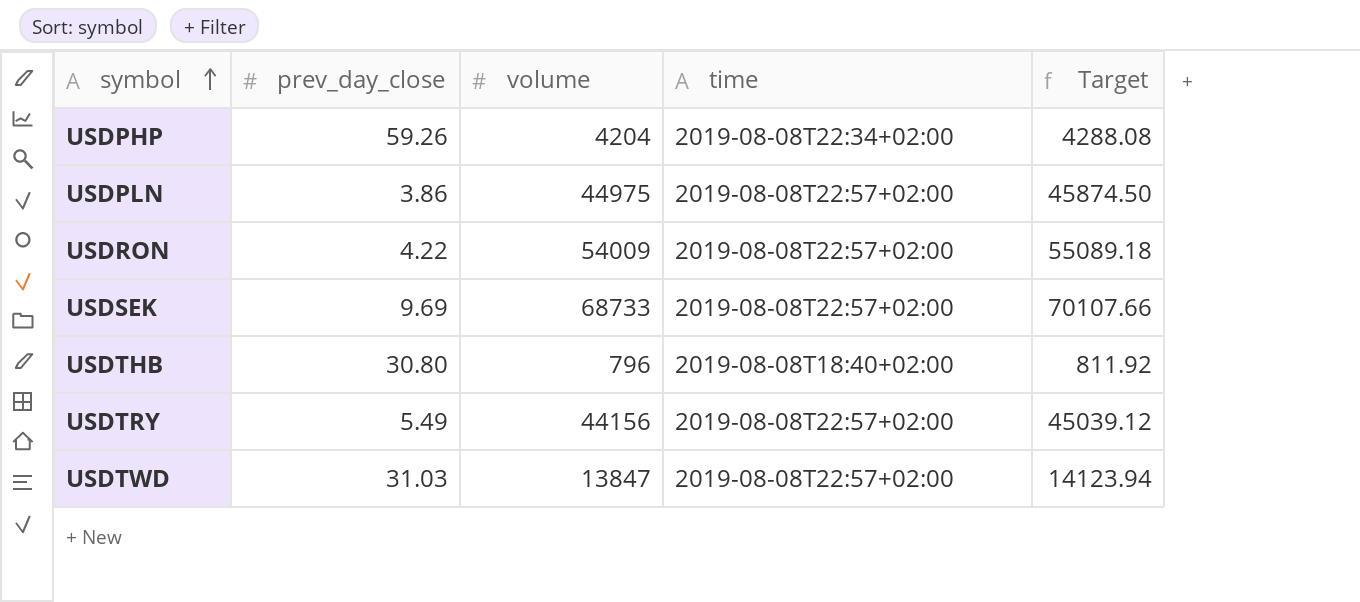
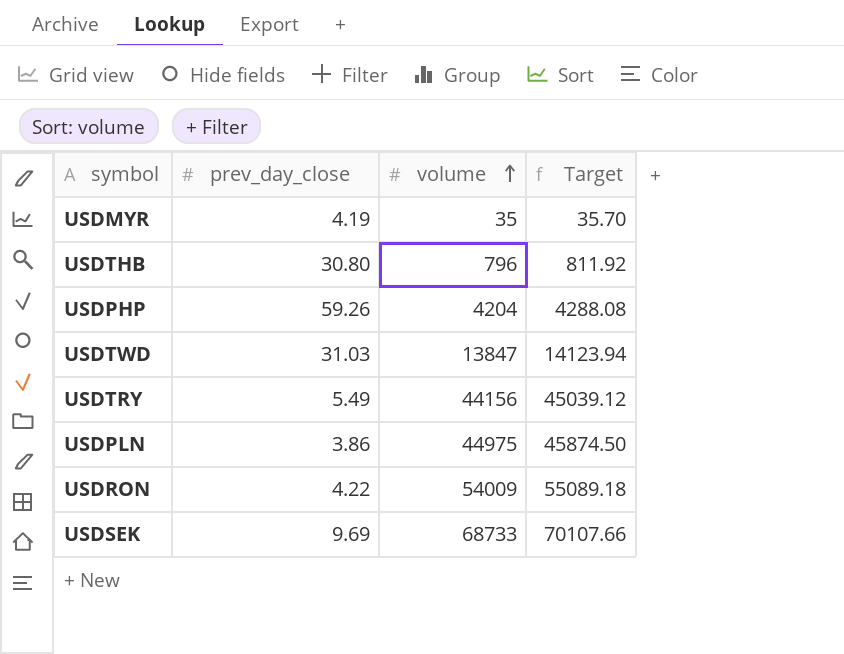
row order: symbol ascending -> volume ascending
column time | position: 4 -> none
row USDMYR: none -> 4.19 | 35 | 35.70

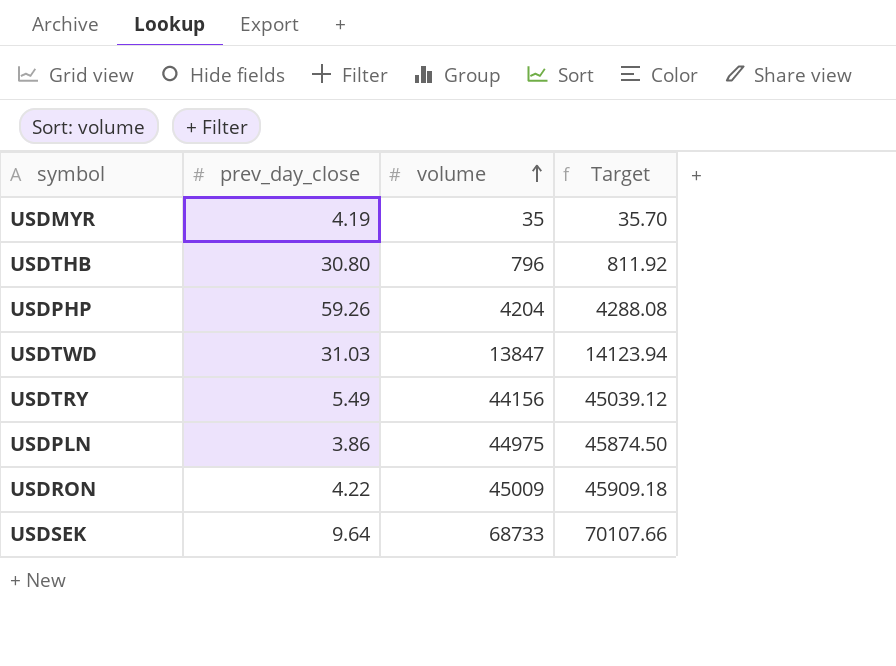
USDRON | volume: 54009 -> 45009
USDRON | Target: 55089.18 -> 45909.18
USDSEK | prev_day_close: 9.69 -> 9.64

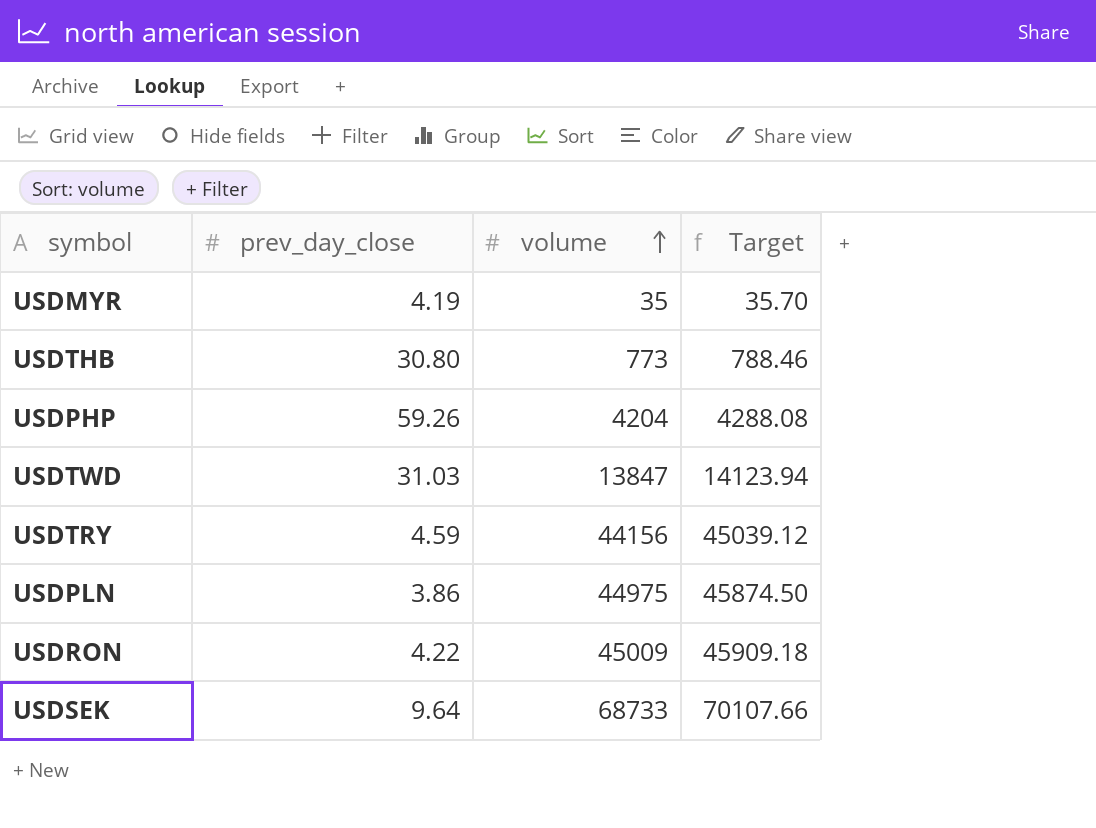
USDTHB | volume: 796 -> 773
USDTHB | Target: 811.92 -> 788.46
USDTRY | prev_day_close: 5.49 -> 4.59

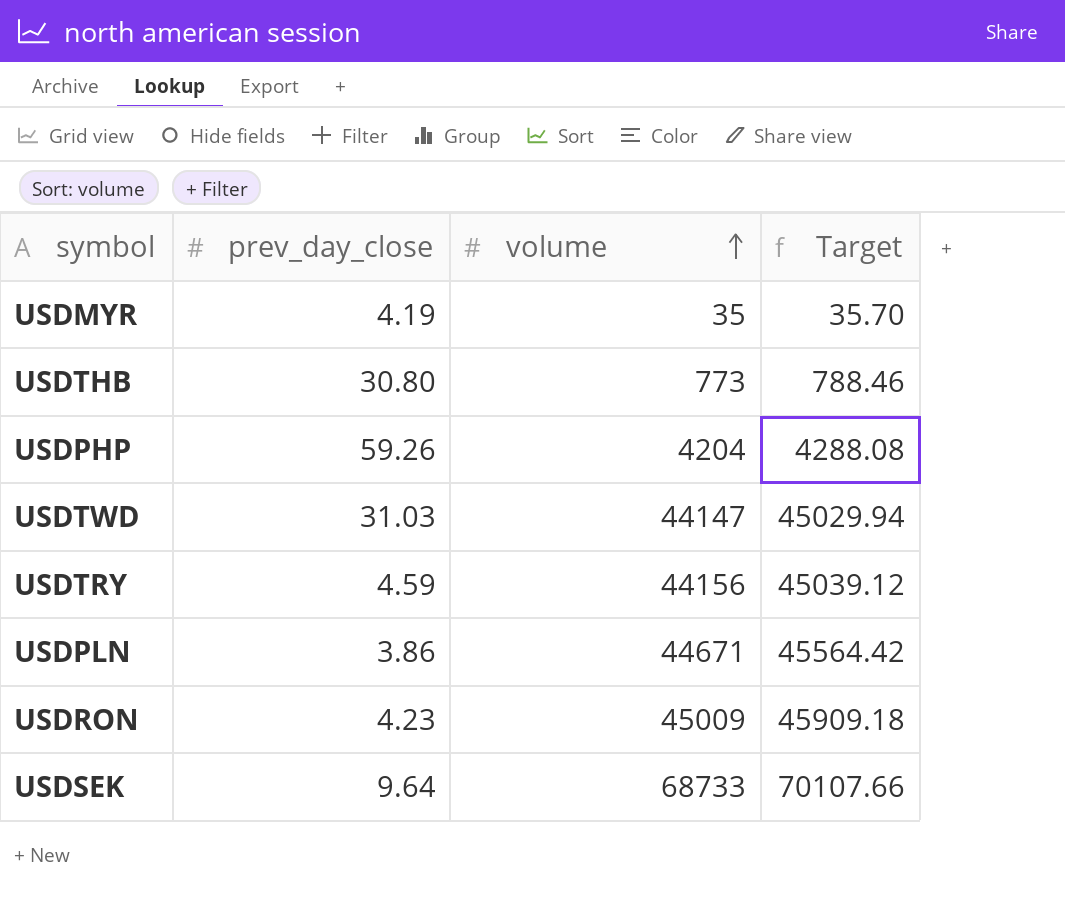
USDTWD | volume: 13847 -> 44147
USDTWD | Target: 14123.94 -> 45029.94
USDPLN | volume: 44975 -> 44671
USDPLN | Target: 45874.50 -> 45564.42
USDRON | prev_day_close: 4.22 -> 4.23

